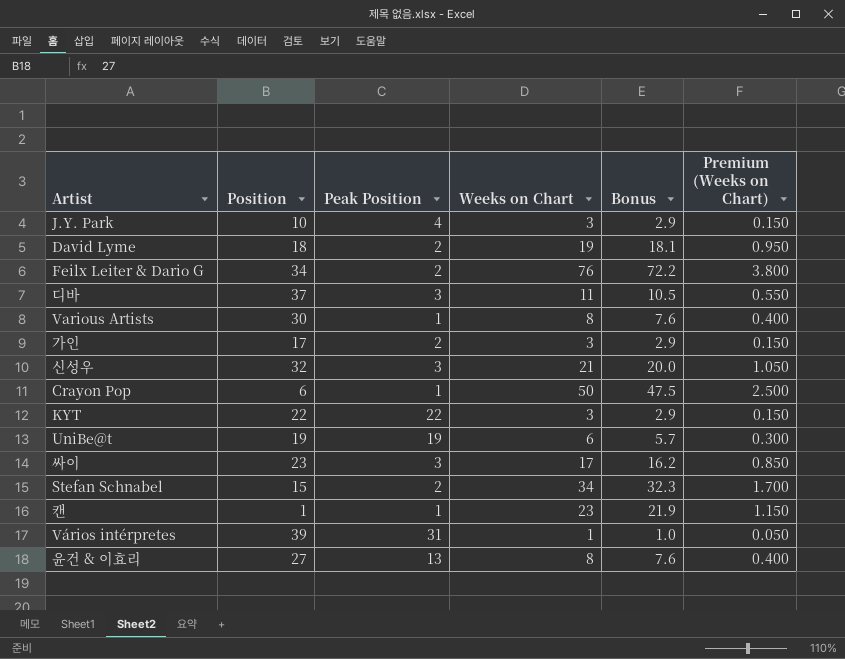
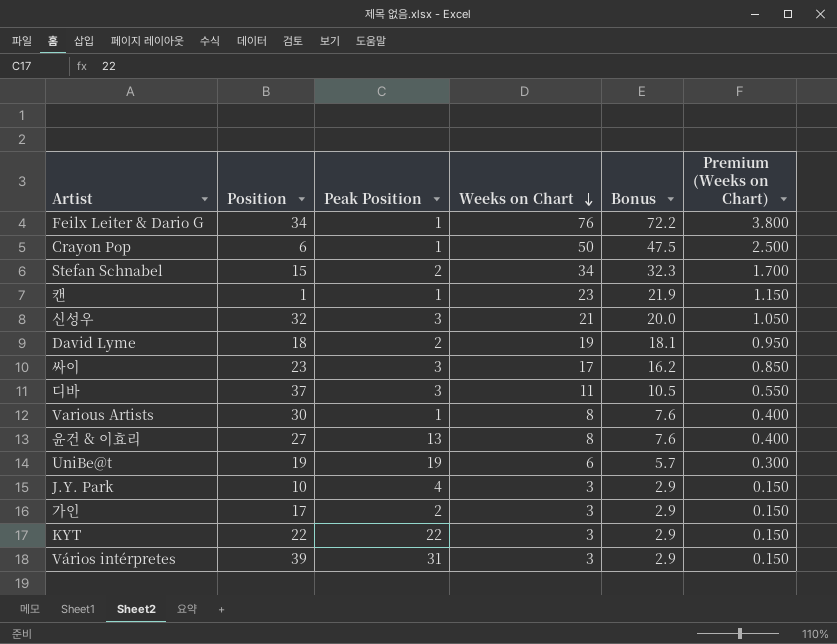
row order: none -> Weeks on Chart descending
Feilx Leiter & Dario G | Peak Position: 2 -> 1
Vários intérpretes | Weeks on Chart: 1 -> 3
Vários intérpretes | Bonus: 1.0 -> 2.9
Vários intérpretes | Premium (Weeks on Chart): 0.050 -> 0.150

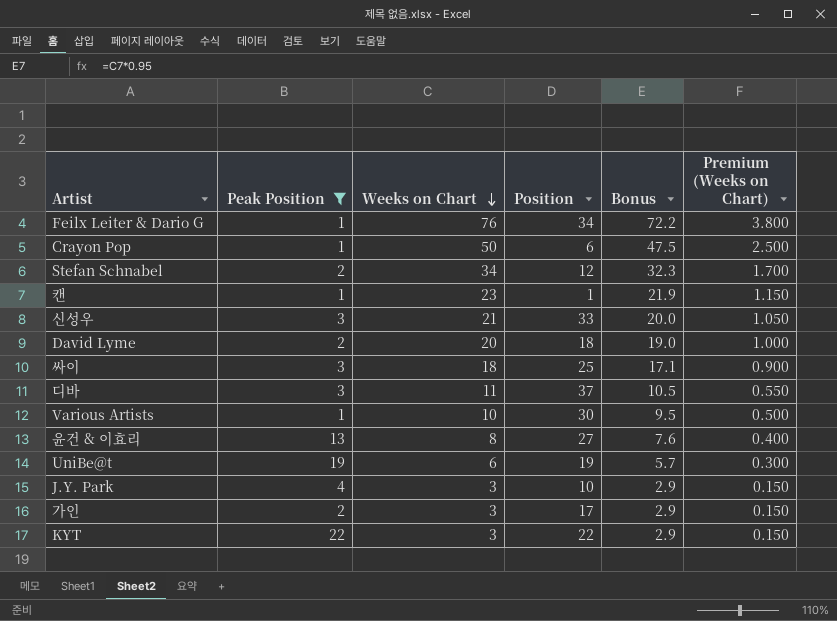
filter: none -> Peak Position != 31
column Position | position: 2 -> 4
Stefan Schnabel | Position: 15 -> 12
신성우 | Position: 32 -> 33
David Lyme | Weeks on Chart: 19 -> 20
David Lyme | Bonus: 18.1 -> 19.0
David Lyme | Premium (Weeks on Chart): 0.950 -> 1.000
싸이 | Weeks on Chart: 17 -> 18
싸이 | Position: 23 -> 25
싸이 | Bonus: 16.2 -> 17.1
싸이 | Premium (Weeks on Chart): 0.850 -> 0.900
Various Artists | Weeks on Chart: 8 -> 10
Various Artists | Bonus: 7.6 -> 9.5
Various Artists | Premium (Weeks on Chart): 0.400 -> 0.500

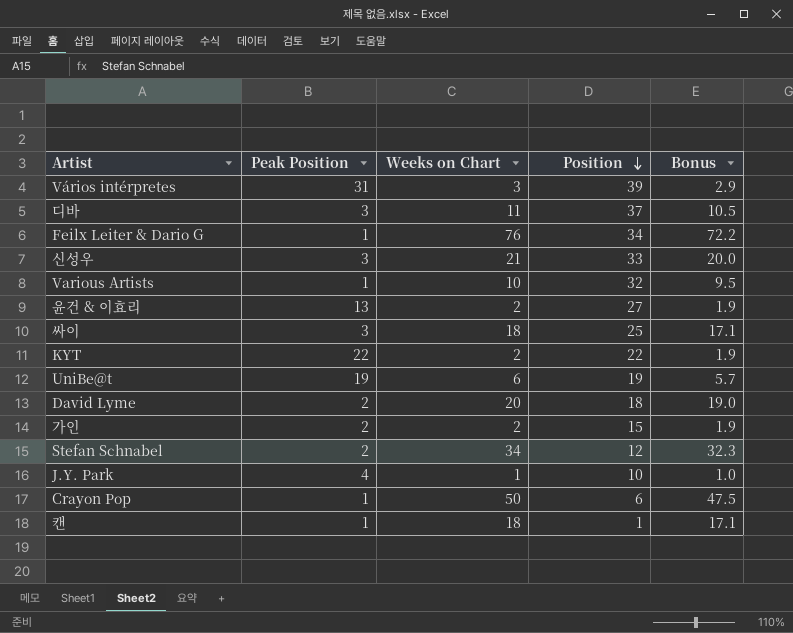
filter: Peak Position != 31 -> none
row order: Weeks on Chart descending -> Position descending
column Premium (Weeks on Chart) | formula: [Weeks on Chart] * 0.05 -> none
Various Artists | Position: 30 -> 32
윤건 & 이효리 | Weeks on Chart: 8 -> 2
윤건 & 이효리 | Bonus: 7.6 -> 1.9
KYT | Weeks on Chart: 3 -> 2
KYT | Bonus: 2.9 -> 1.9
가인 | Weeks on Chart: 3 -> 2
가인 | Position: 17 -> 15
가인 | Bonus: 2.9 -> 1.9
J.Y. Park | Weeks on Chart: 3 -> 1
J.Y. Park | Bonus: 2.9 -> 1.0
캔 | Weeks on Chart: 23 -> 18
캔 | Bonus: 21.9 -> 17.1

